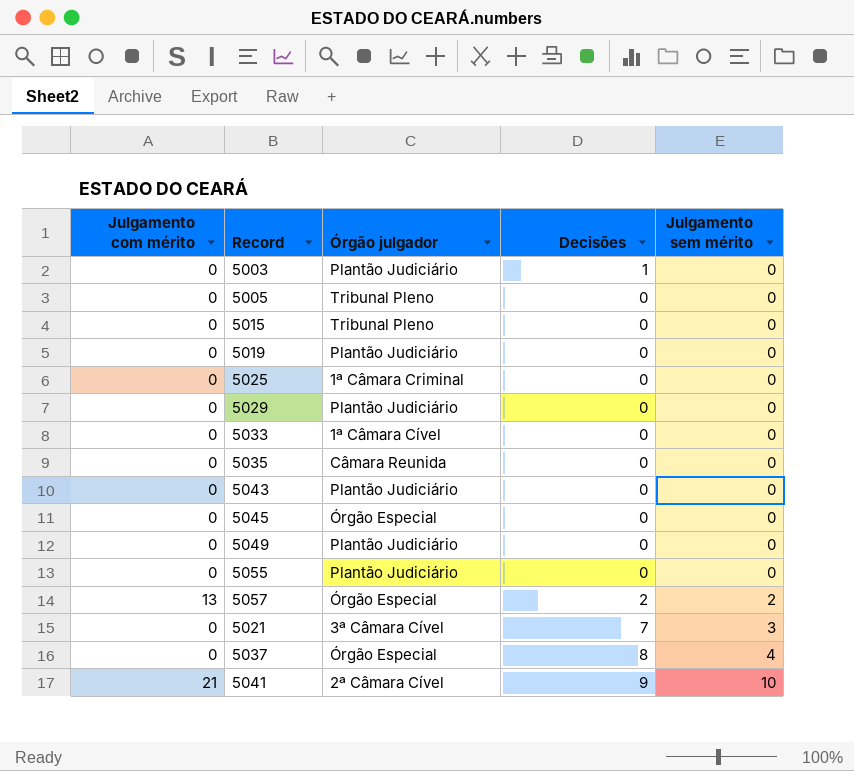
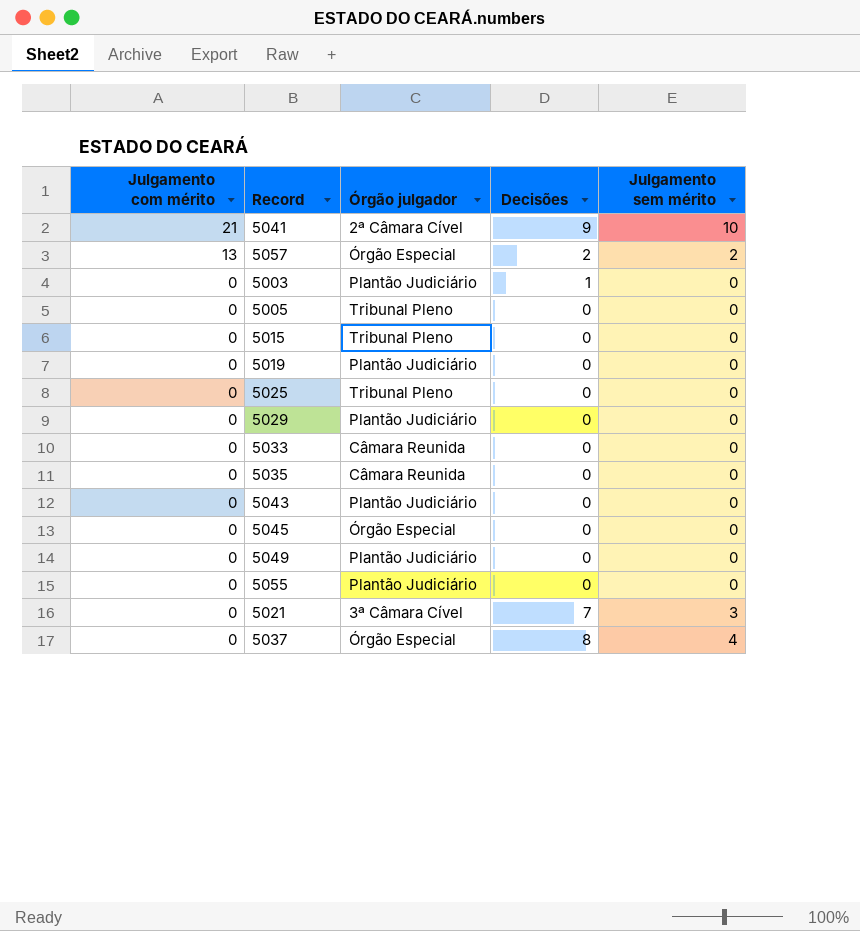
row order: Julgamento sem mérito ascending -> Julgamento com mérito descending
5025 | Órgão julgador: 1ª Câmara Criminal -> Tribunal Pleno
5033 | Órgão julgador: 1ª Câmara Cível -> Câmara Reunida

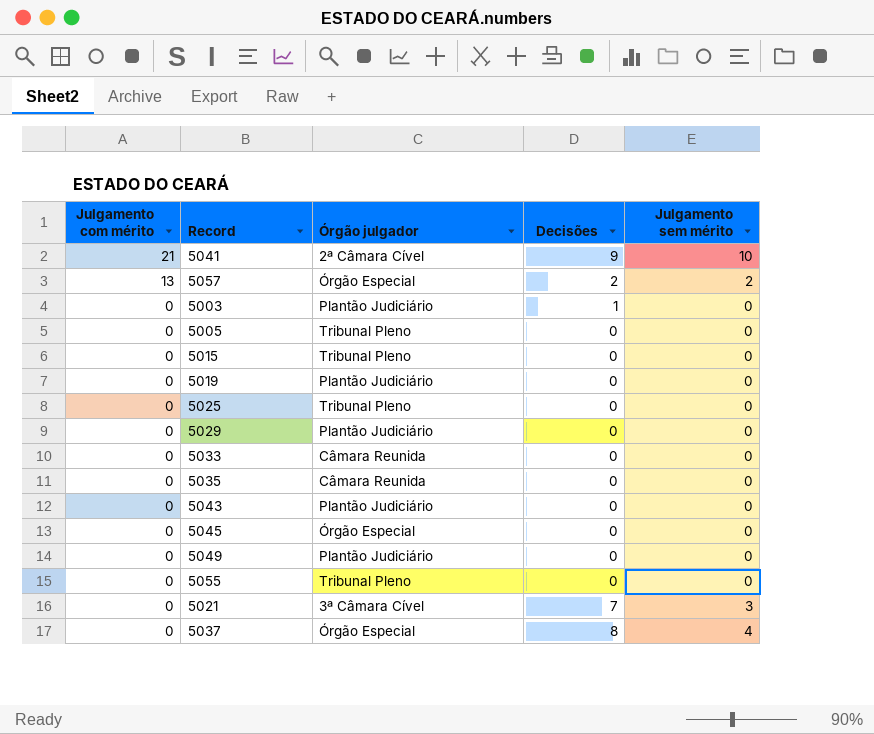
5055 | Órgão julgador: Plantão Judiciário -> Tribunal Pleno

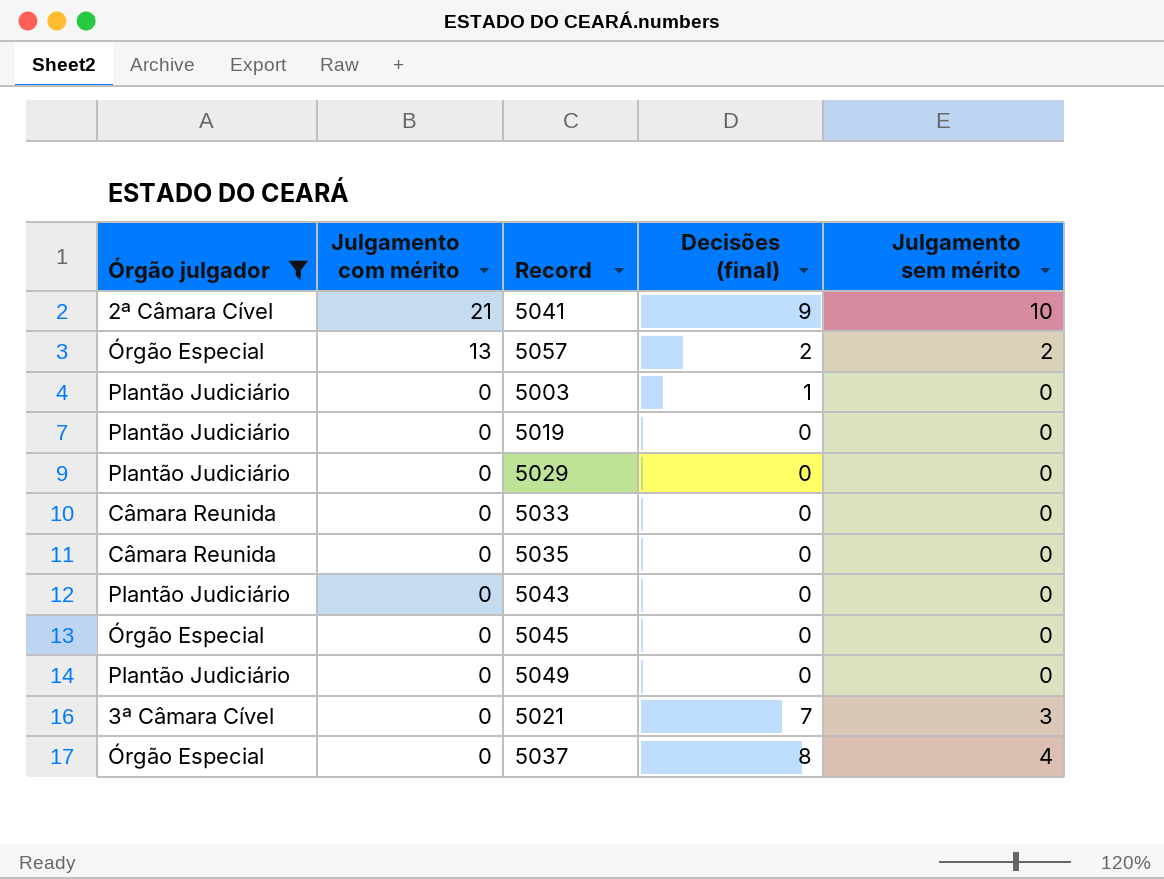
filter: none -> Órgão julgador != Tribunal Pleno
column Órgão julgador | position: 3 -> 1
column name: Decisões -> Decisões (final)

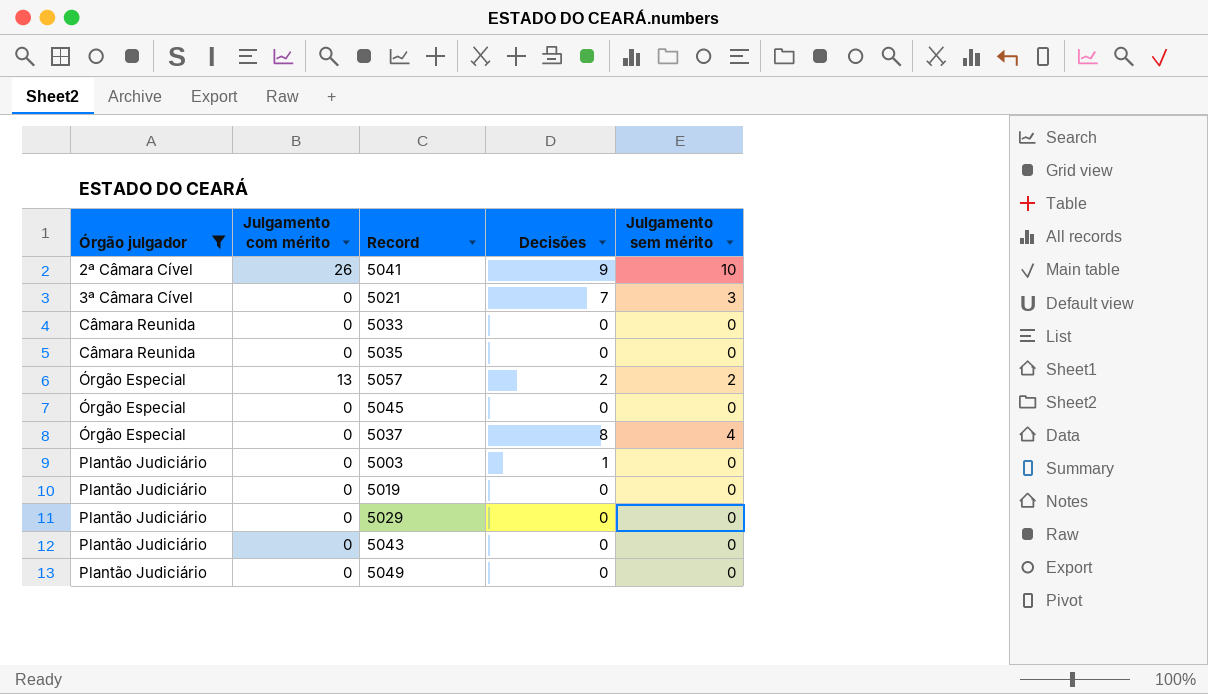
row order: Julgamento com mérito descending -> Órgão julgador ascending
column name: Decisões (final) -> Decisões
5041 | Julgamento com mérito: 21 -> 26

